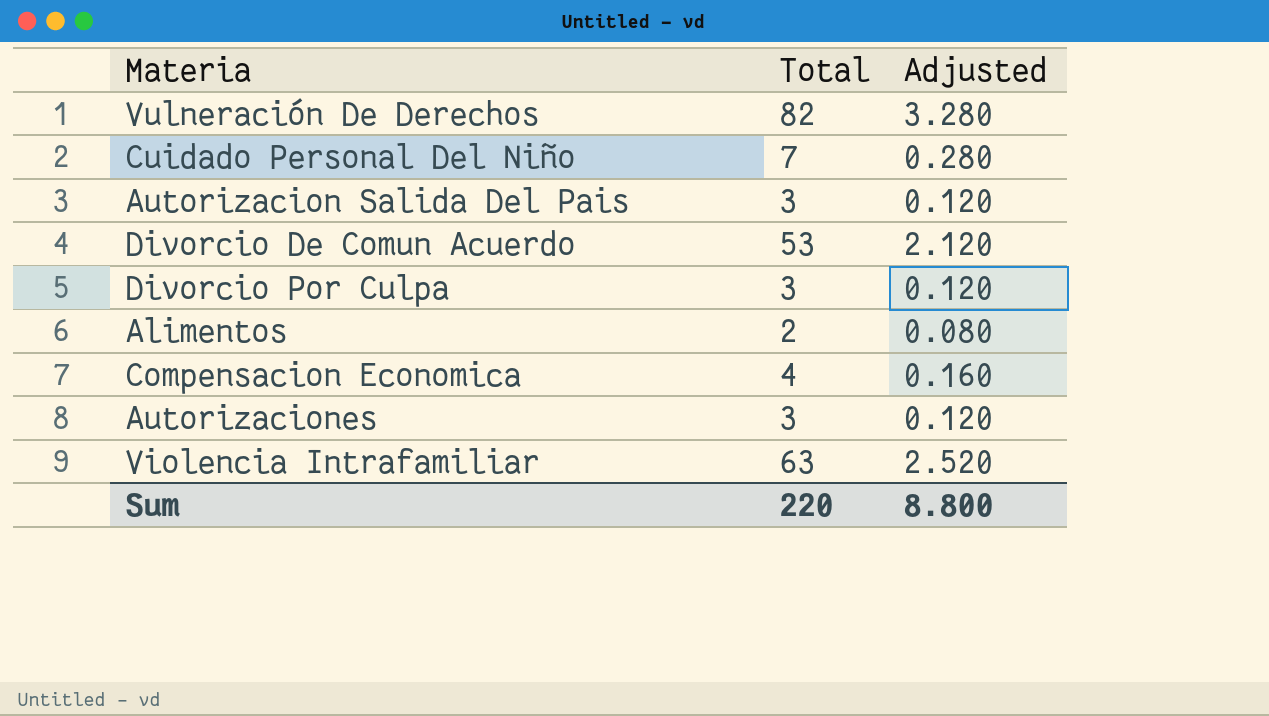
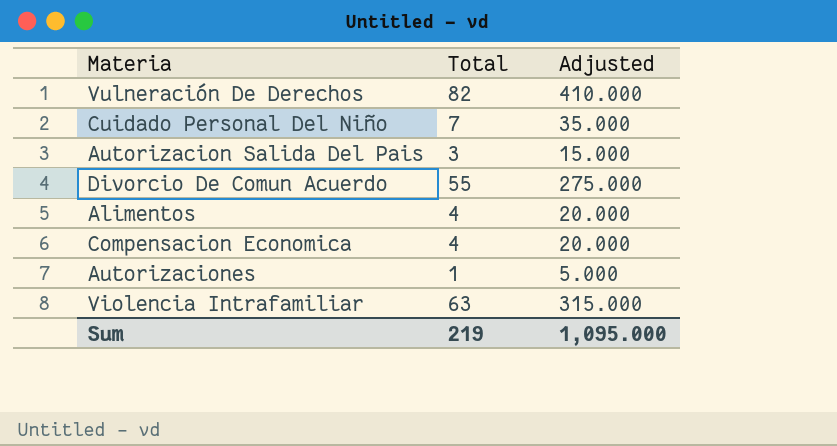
column Adjusted | formula: [Total] * 0.04 -> [Total] * 5
row Divorcio Por Culpa: 3 | 0.120 -> none
Divorcio De Comun Acuerdo | Total: 53 -> 55
Alimentos | Total: 2 -> 4
Autorizaciones | Total: 3 -> 1
Sum | Total: 220 -> 219
Sum | Adjusted: 8.800 -> 1,095.000

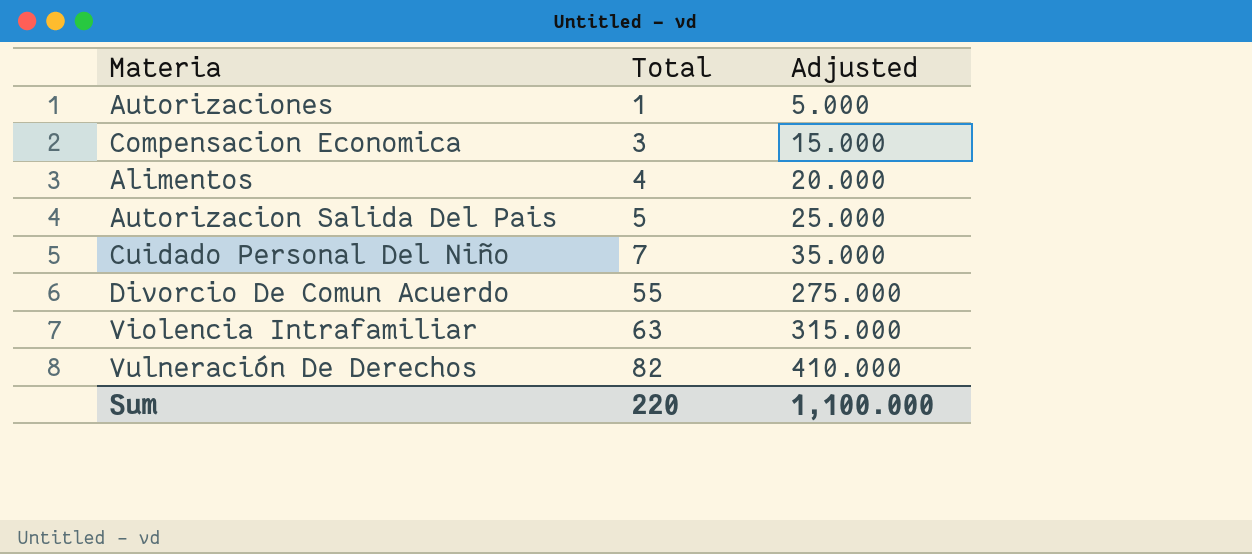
row order: none -> Total ascending
Compensacion Economica | Total: 4 -> 3
Compensacion Economica | Adjusted: 20.000 -> 15.000
Autorizacion Salida Del Pais | Total: 3 -> 5
Autorizacion Salida Del Pais | Adjusted: 15.000 -> 25.000
Sum | Total: 219 -> 220
Sum | Adjusted: 1,095.000 -> 1,100.000

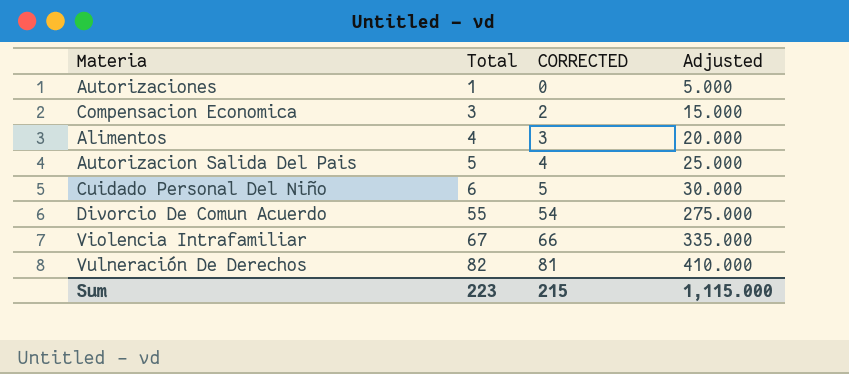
column CORRECTED | formula: none -> [Total] - 1
Cuidado Personal Del Niño | Total: 7 -> 6
Cuidado Personal Del Niño | Adjusted: 35.000 -> 30.000
Violencia Intrafamiliar | Total: 63 -> 67
Violencia Intrafamiliar | Adjusted: 315.000 -> 335.000
Sum | Total: 220 -> 223
Sum | Adjusted: 1,100.000 -> 1,115.000

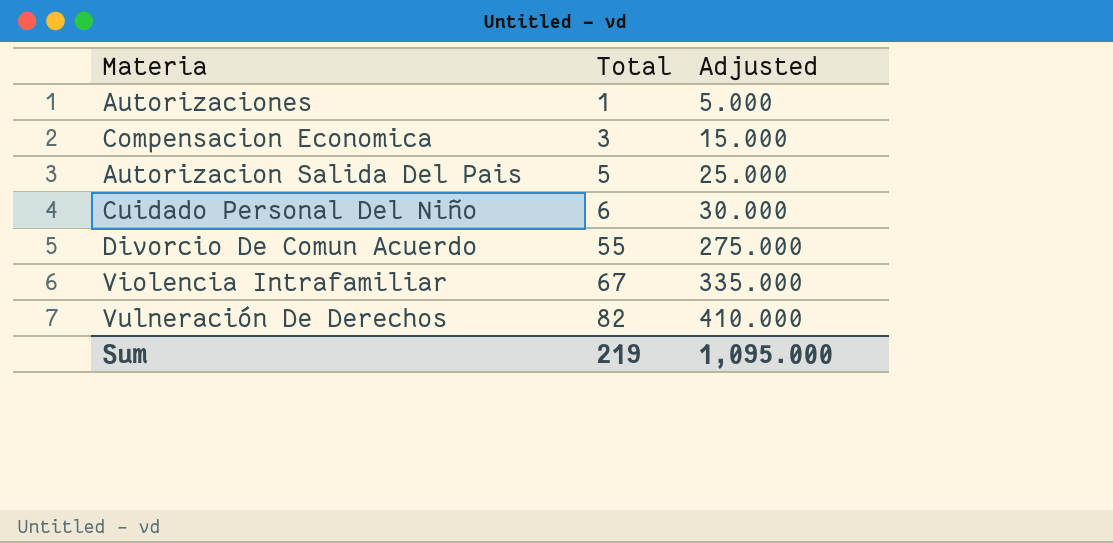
column CORRECTED | formula: [Total] - 1 -> none
row Alimentos: 4 | 3 | 20.000 -> none
Sum | Total: 223 -> 219
Sum | Adjusted: 1,115.000 -> 1,095.000

